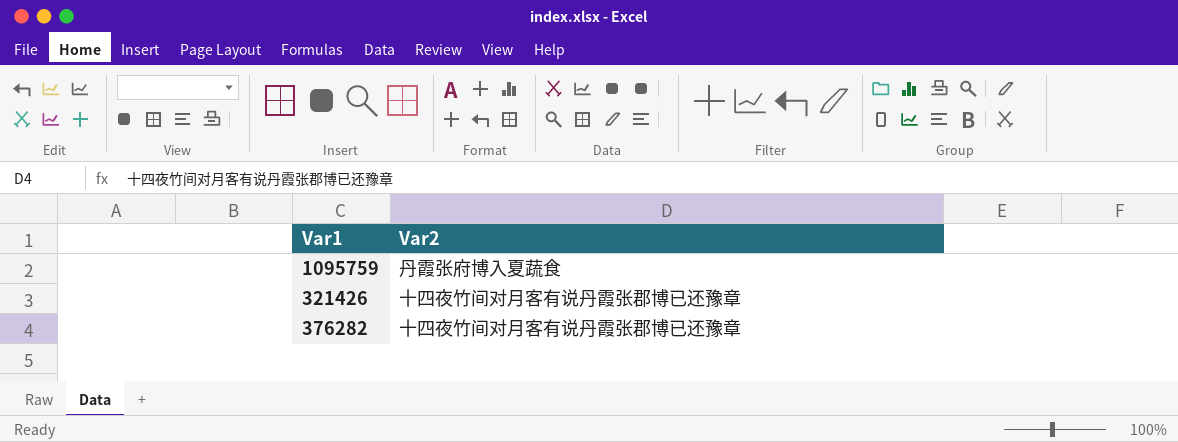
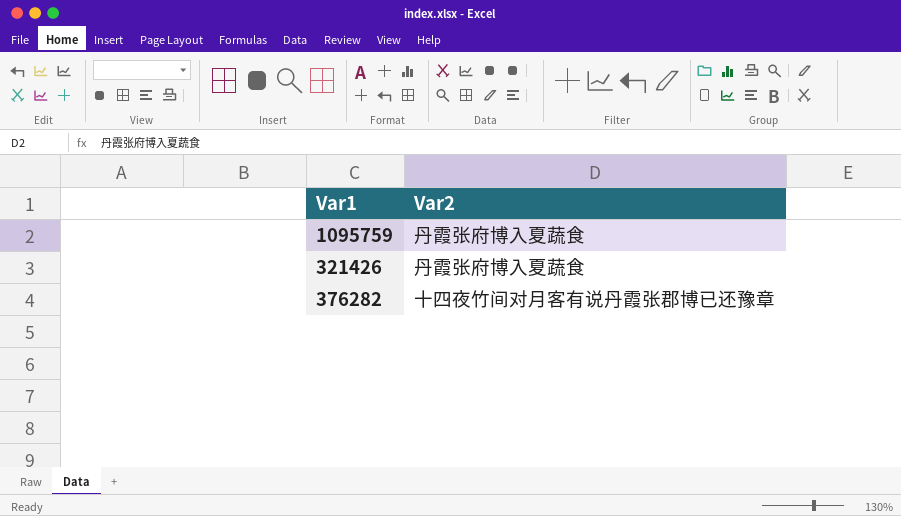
321426 | Var2: 十四夜竹间对月客有说丹霞张郡博已还豫章 -> 丹霞张府博入夏蔬食

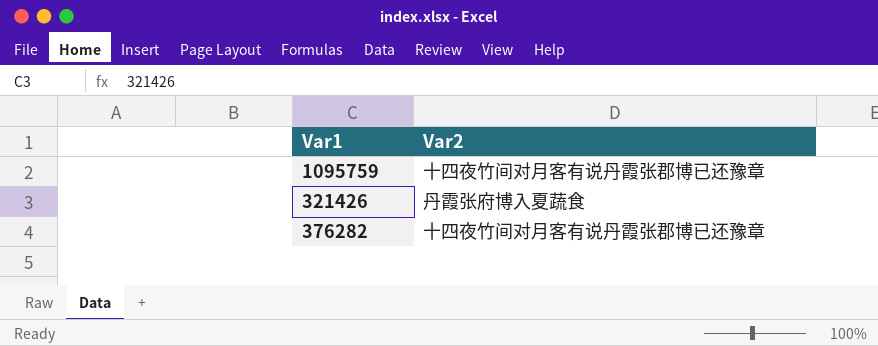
1095759 | Var2: 丹霞张府博入夏蔬食 -> 十四夜竹间对月客有说丹霞张郡博已还豫章

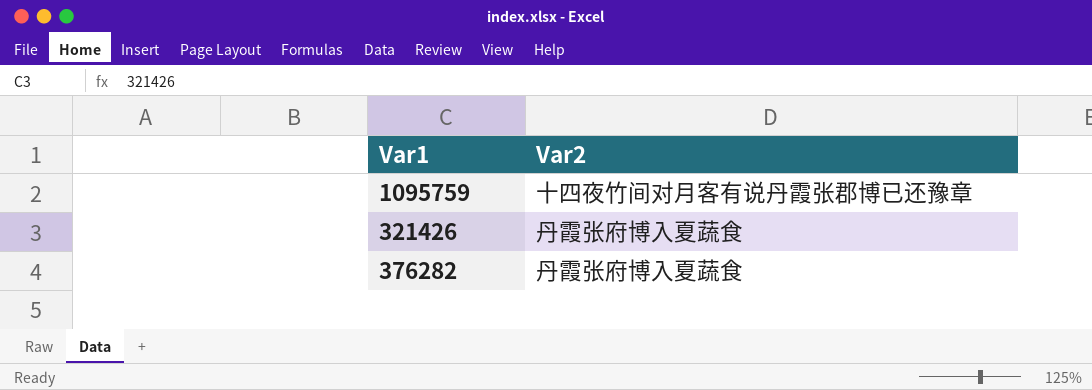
376282 | Var2: 十四夜竹间对月客有说丹霞张郡博已还豫章 -> 丹霞张府博入夏蔬食

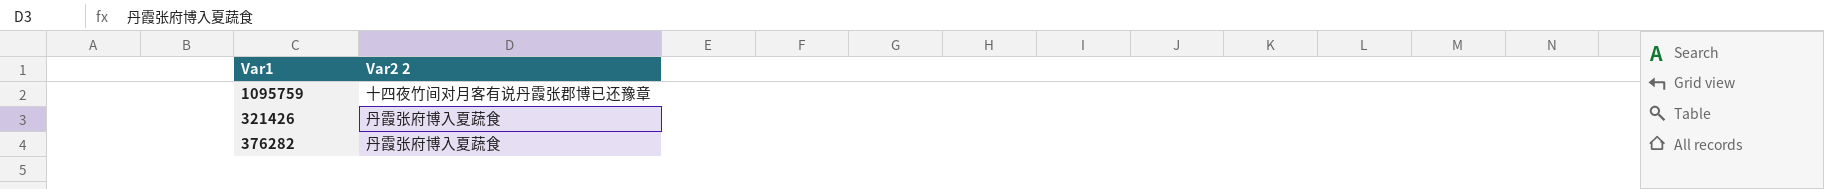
column name: Var2 -> Var2 2

